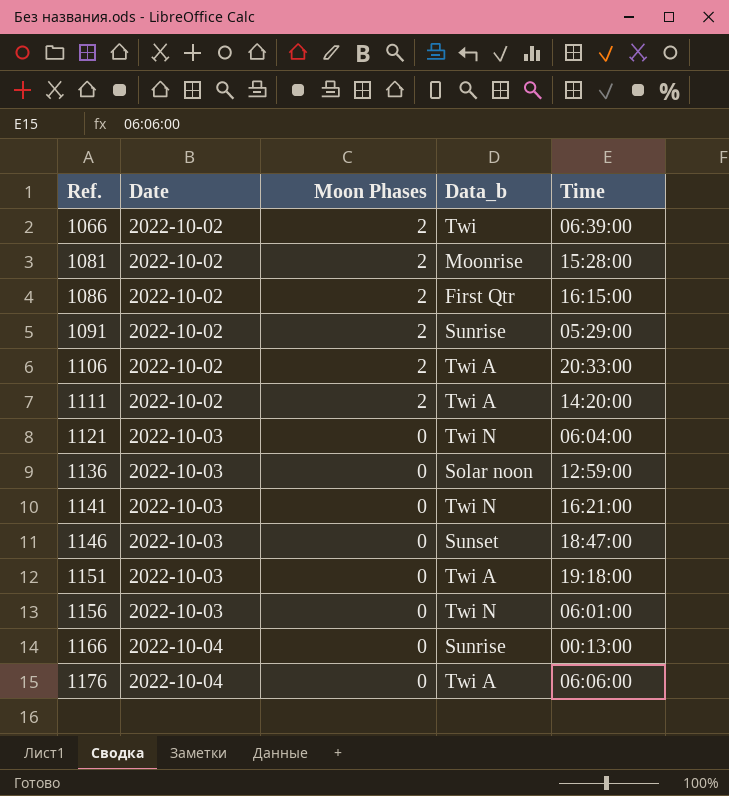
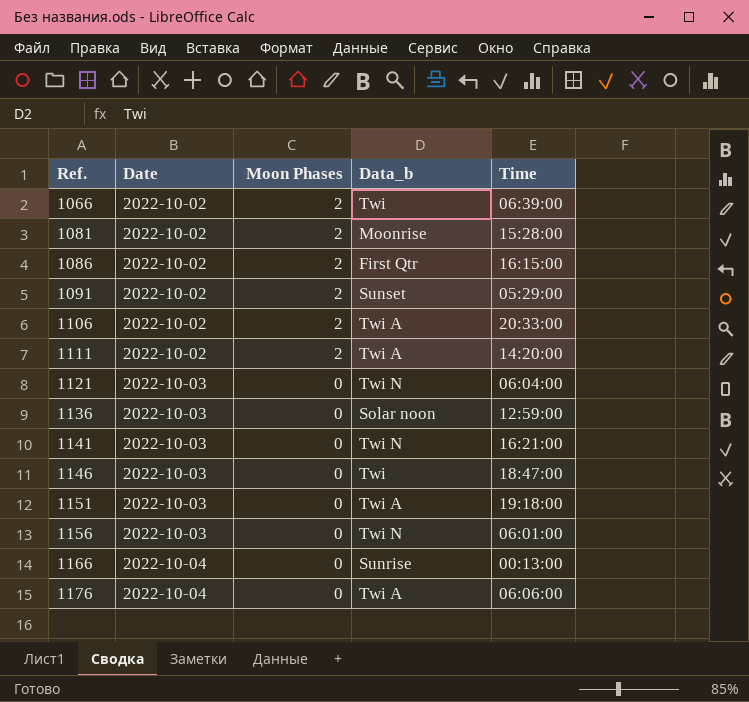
1091 | Data_b: Sunrise -> Sunset
1146 | Data_b: Sunset -> Twi

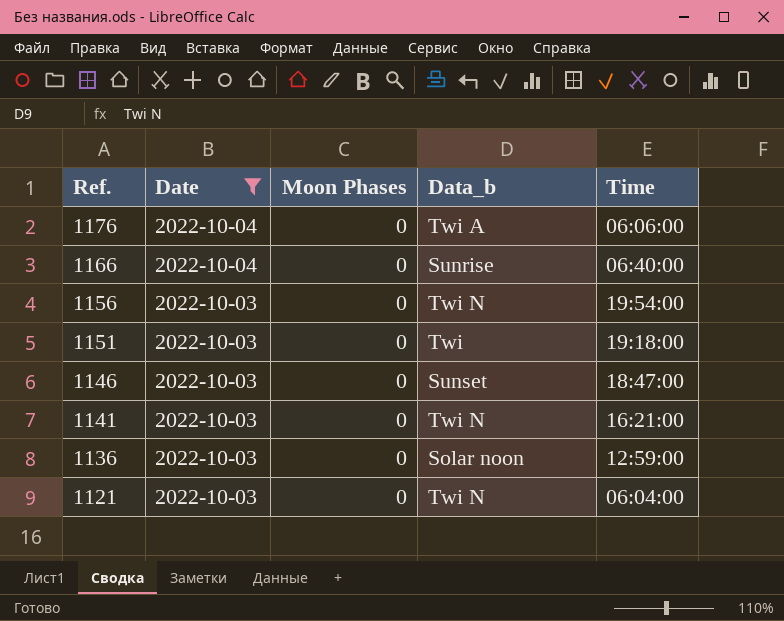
filter: none -> Date != 2022-10-02
row order: Ref. ascending -> Ref. descending
1166 | Time: 00:13:00 -> 06:40:00
1156 | Time: 06:01:00 -> 19:54:00
1151 | Data_b: Twi A -> Twi
1146 | Data_b: Twi -> Sunset

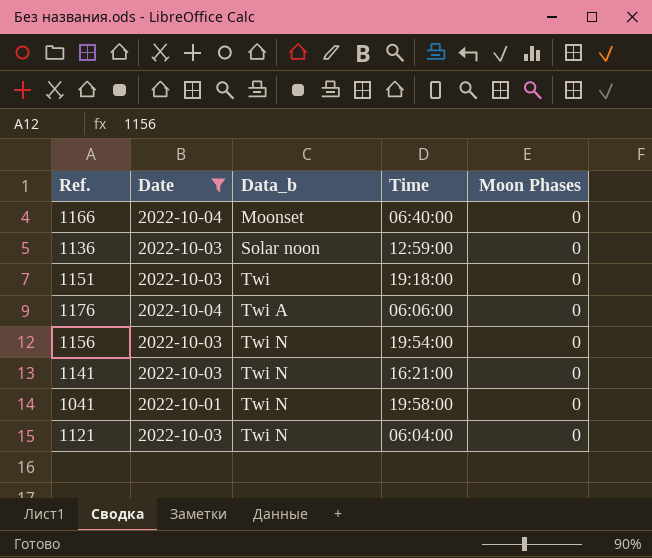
row order: Ref. descending -> Data_b ascending
column Moon Phases | position: 3 -> 5
row 1146: 2022-10-03 | 0 | Sunset | 18:47:00 -> none
1166 | Data_b: Sunrise -> Moonset
row 1041: none -> 2022-10-01 | Twi N | 19:58:00 | 0

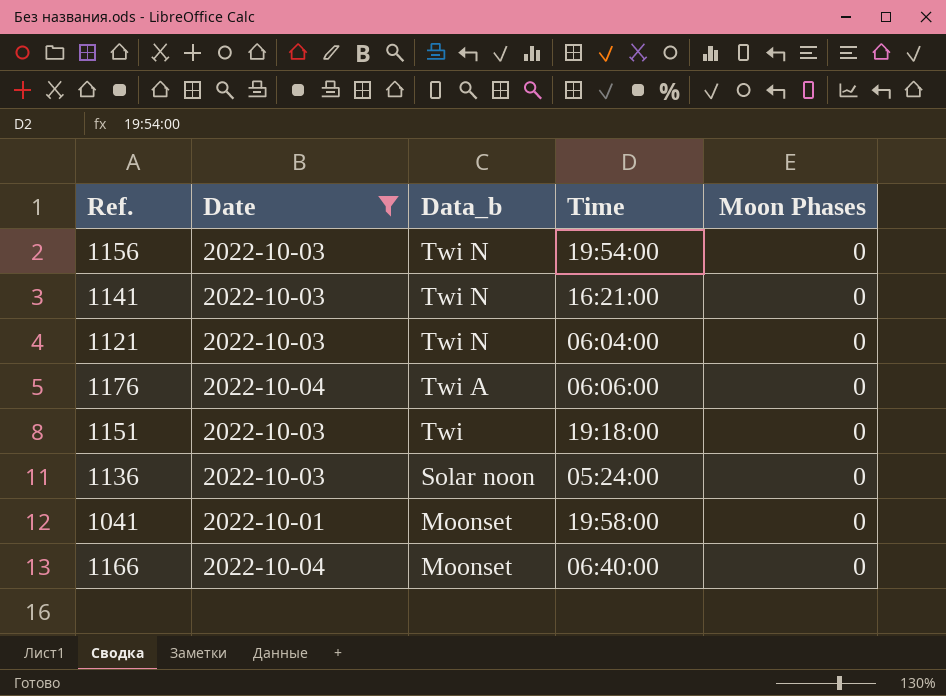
row order: Data_b ascending -> Data_b descending
1136 | Time: 12:59:00 -> 05:24:00
1041 | Data_b: Twi N -> Moonset

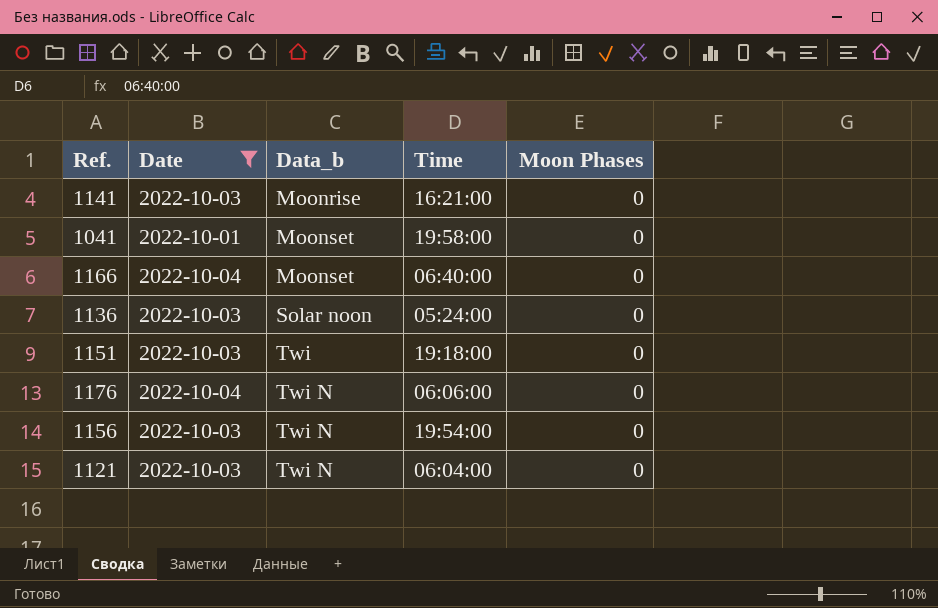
row order: Data_b descending -> Data_b ascending
1141 | Data_b: Twi N -> Moonrise
1176 | Data_b: Twi A -> Twi N

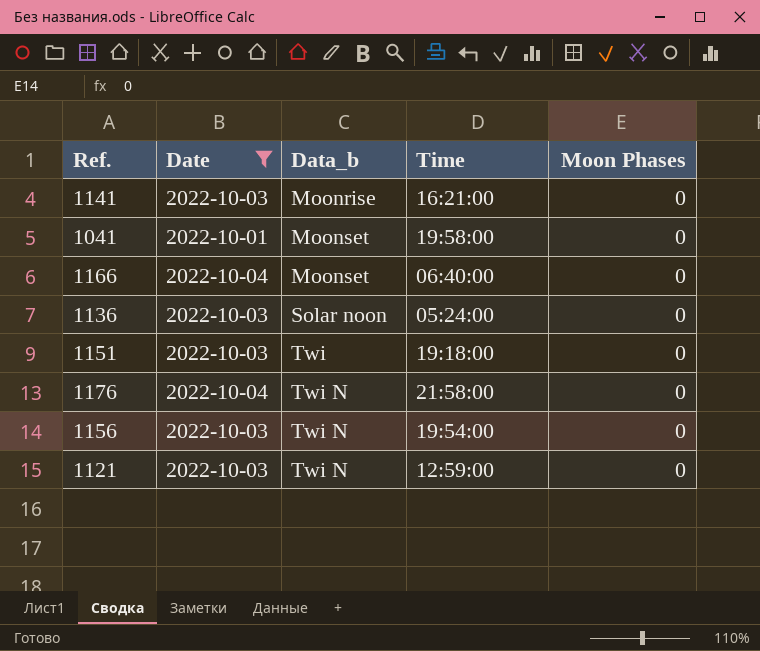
1176 | Time: 06:06:00 -> 21:58:00
1121 | Time: 06:04:00 -> 12:59:00

